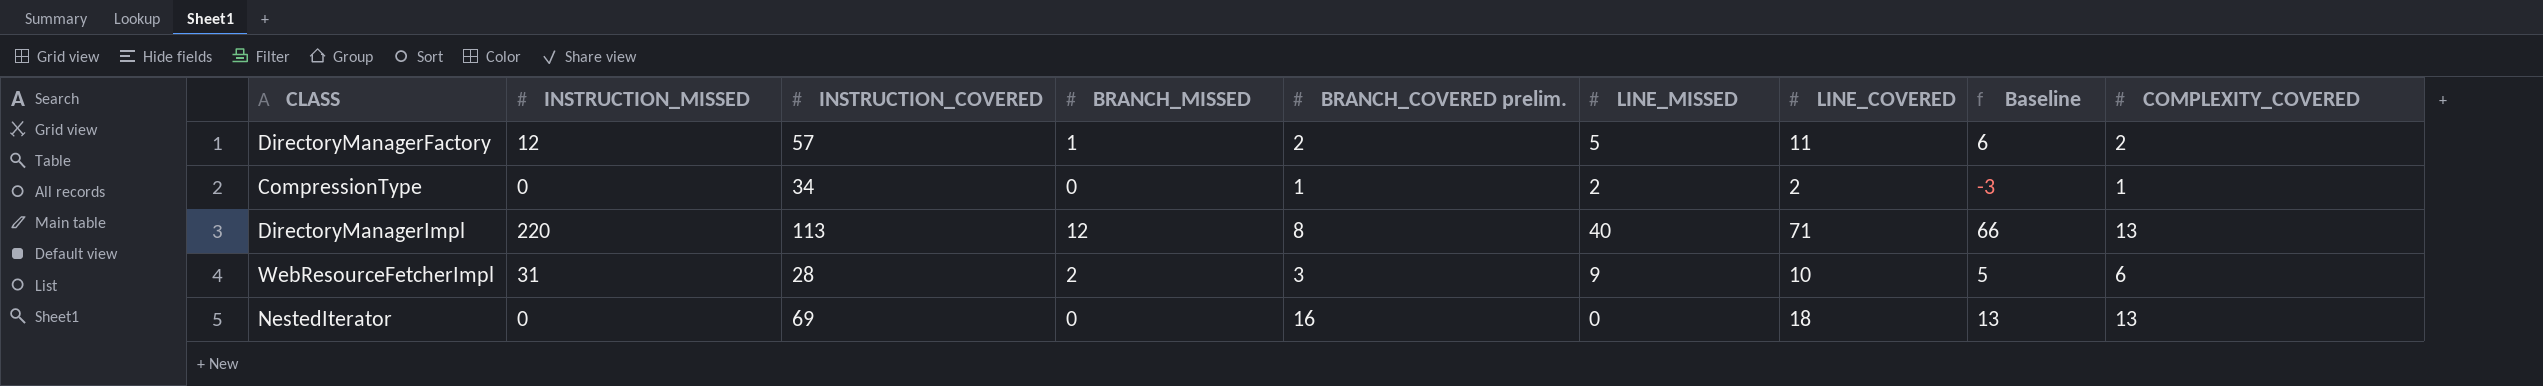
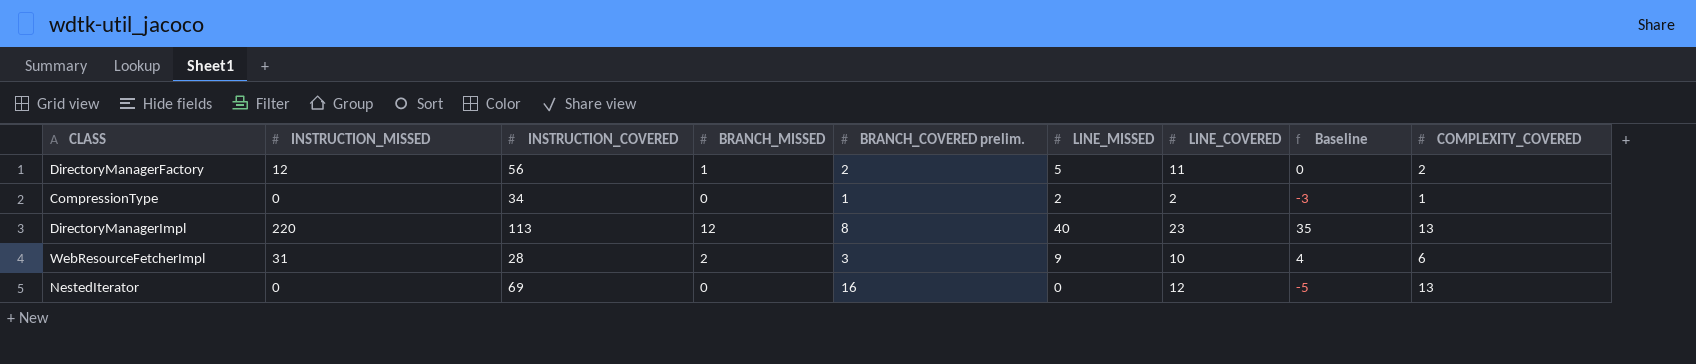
column Baseline | formula: [LINE_COVERED] - 5 -> [LINE_MISSED] - 5
DirectoryManagerFactory | INSTRUCTION_COVERED: 57 -> 56
DirectoryManagerImpl | LINE_COVERED: 71 -> 23
NestedIterator | LINE_COVERED: 18 -> 12

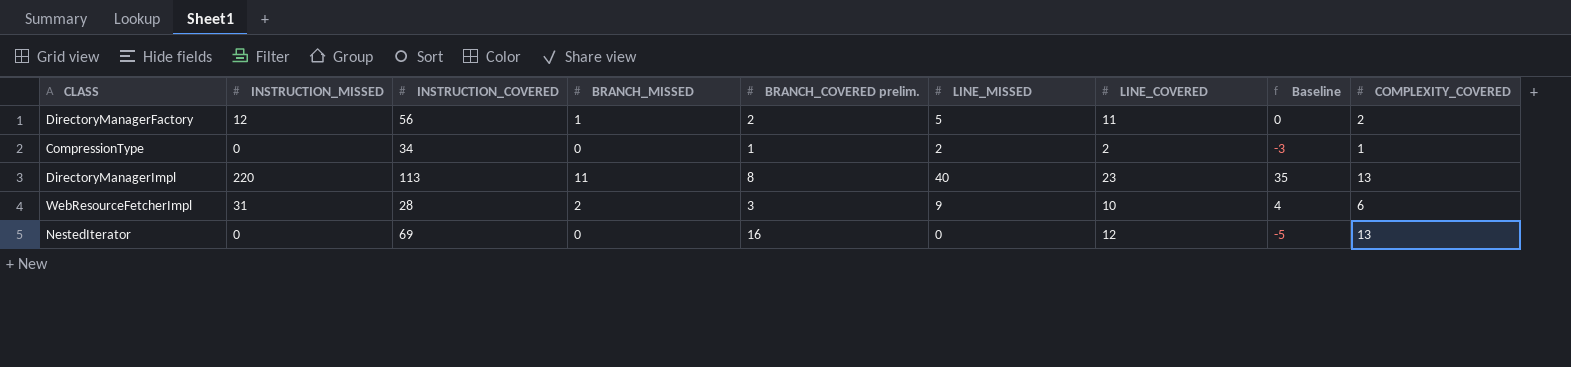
DirectoryManagerImpl | BRANCH_MISSED: 12 -> 11

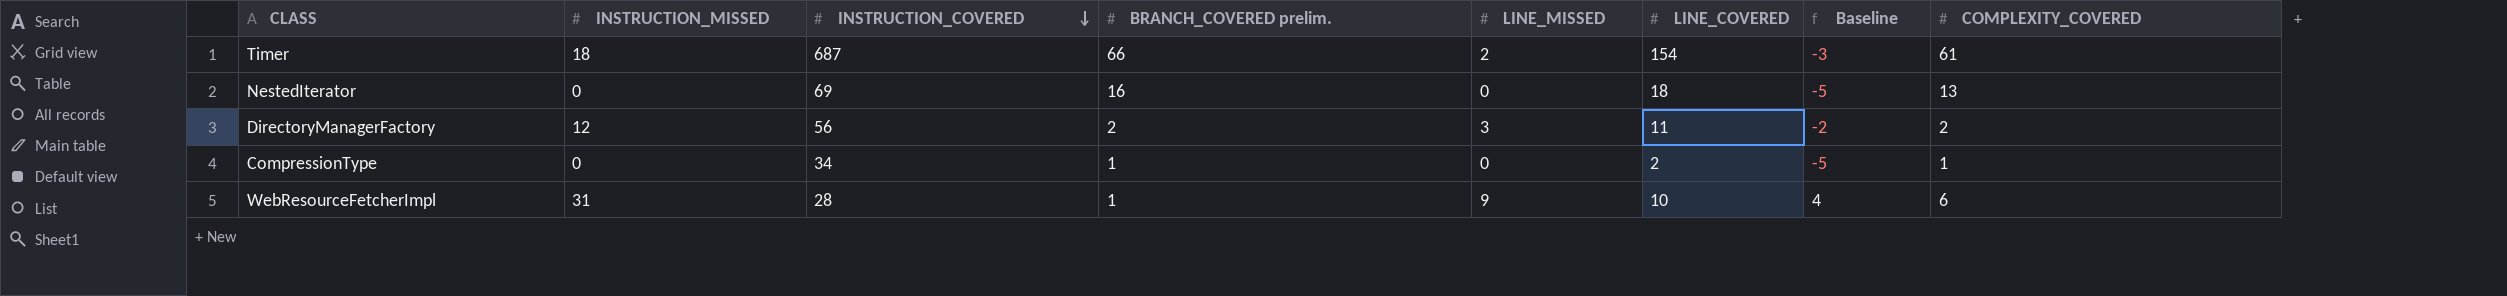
row order: none -> INSTRUCTION_COVERED descending
column BRANCH_MISSED | position: 4 -> none
row DirectoryManagerImpl: 220 | 113 | 11 | 8 | 40 | 23 | 35 | 13 -> none
row Timer: none -> 18 | 687 | 66 | 2 | 154 | -3 | 61
NestedIterator | LINE_COVERED: 12 -> 18
DirectoryManagerFactory | LINE_MISSED: 5 -> 3
DirectoryManagerFactory | Baseline: 0 -> -2
CompressionType | LINE_MISSED: 2 -> 0
CompressionType | Baseline: -3 -> -5
WebResourceFetcherImpl | BRANCH_COVERED prelim.: 3 -> 1

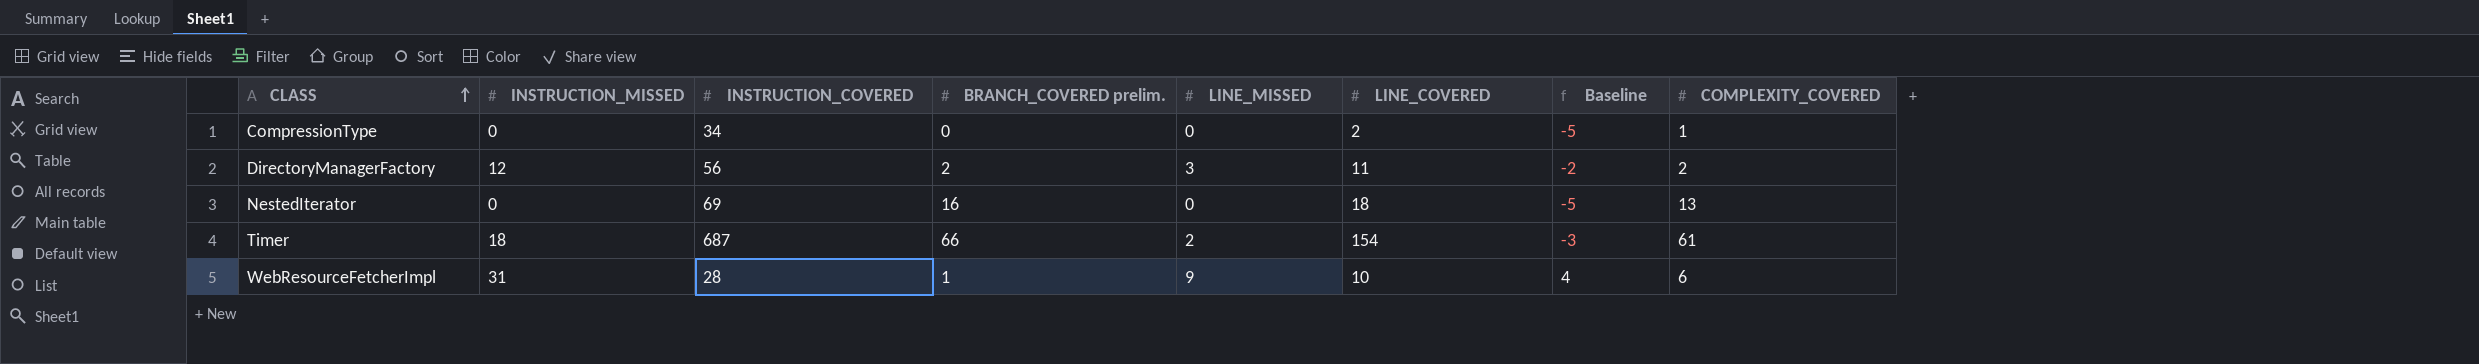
row order: INSTRUCTION_COVERED descending -> CLASS ascending
CompressionType | BRANCH_COVERED prelim.: 1 -> 0

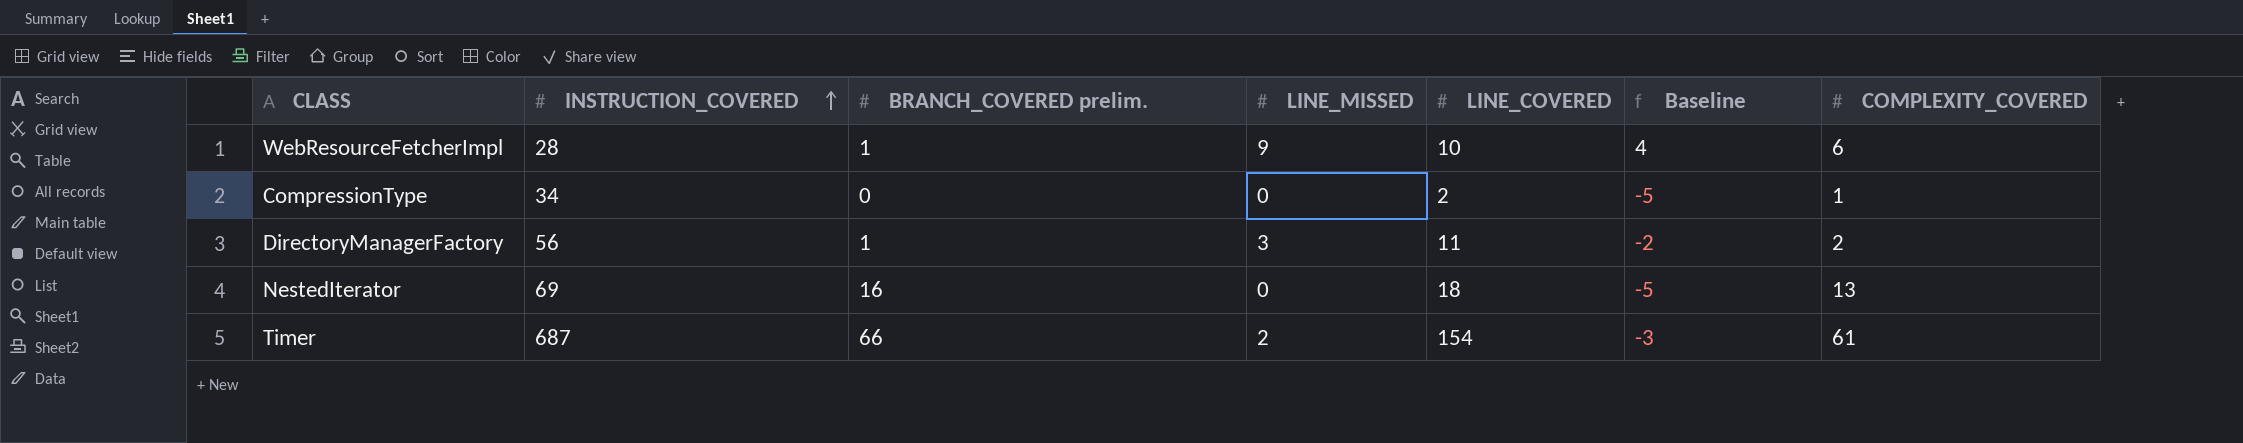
row order: CLASS ascending -> INSTRUCTION_COVERED ascending
column INSTRUCTION_MISSED | position: 2 -> none
DirectoryManagerFactory | BRANCH_COVERED prelim.: 2 -> 1

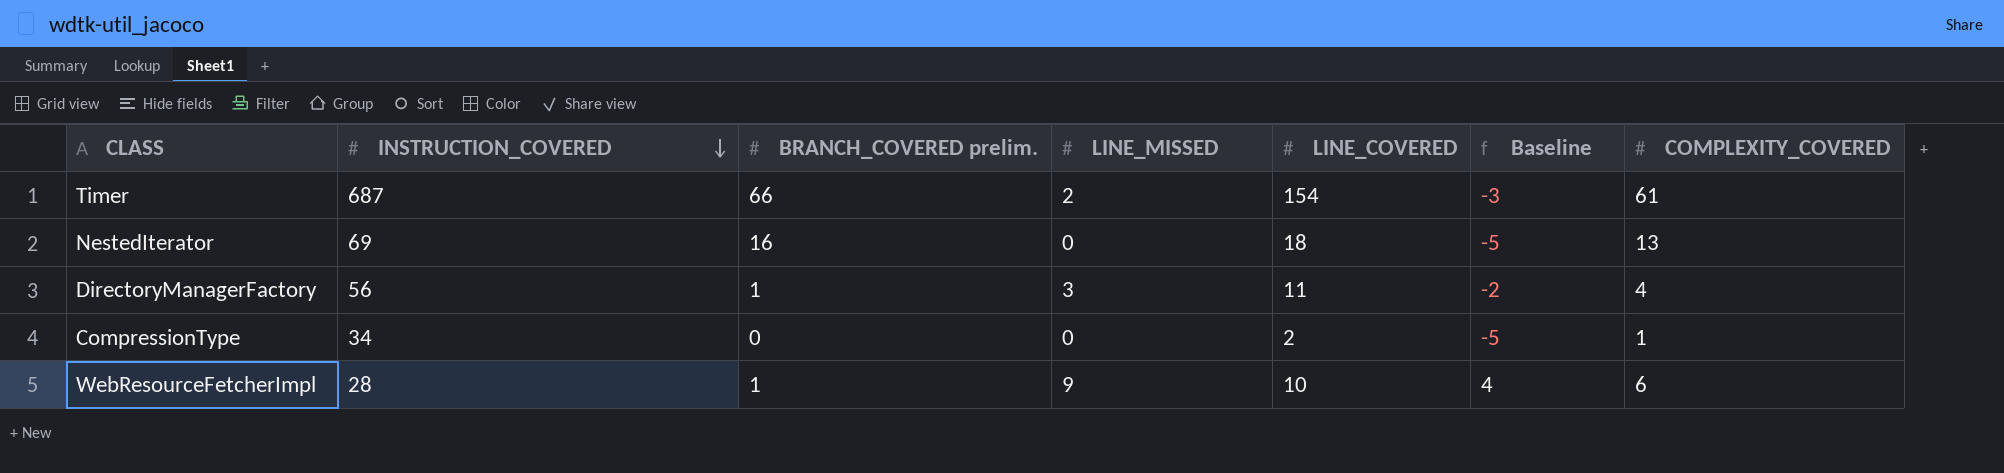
row order: INSTRUCTION_COVERED ascending -> INSTRUCTION_COVERED descending
DirectoryManagerFactory | COMPLEXITY_COVERED: 2 -> 4

